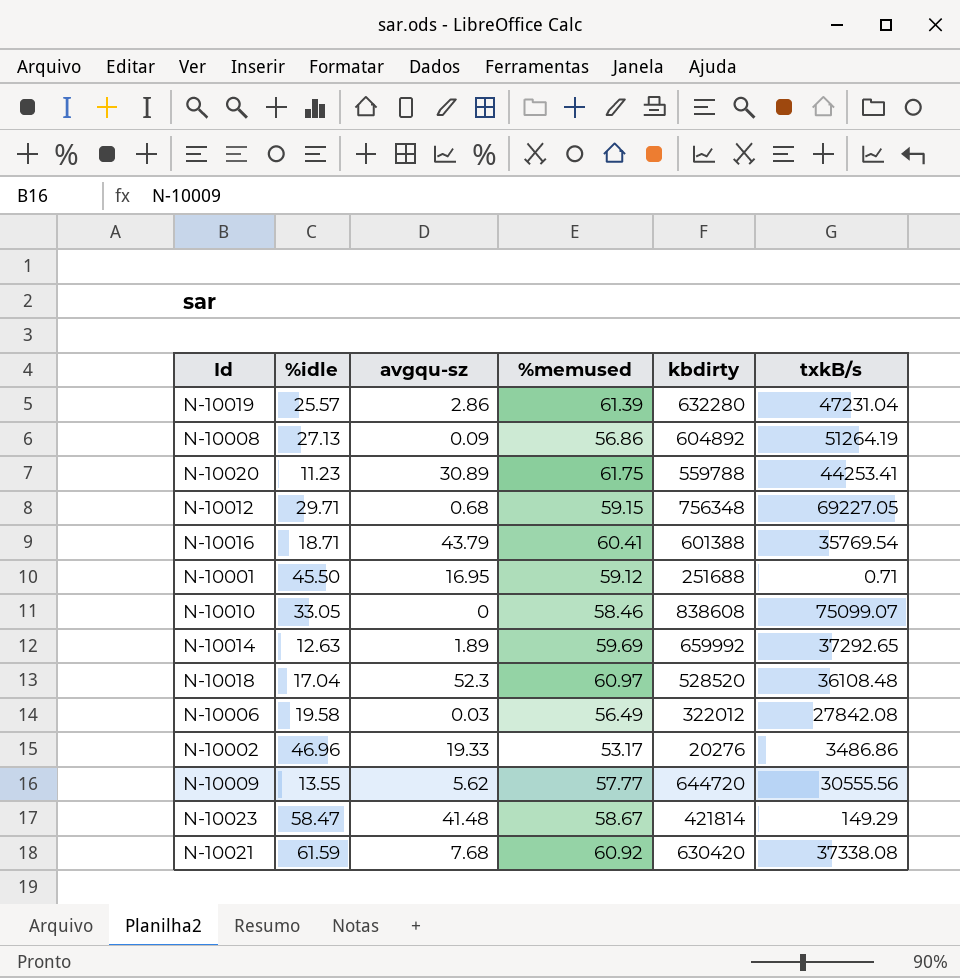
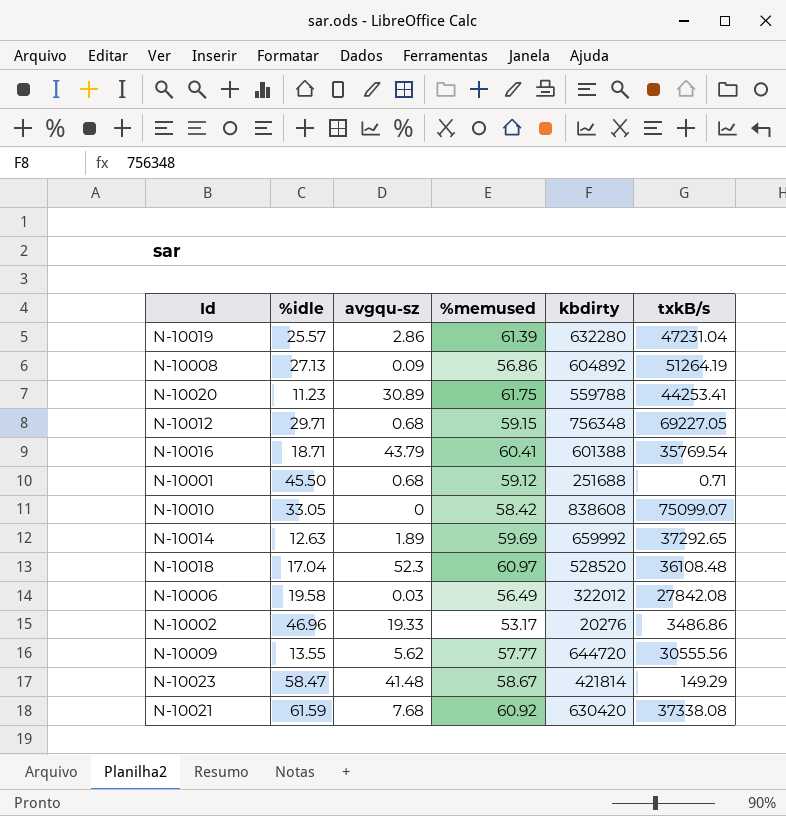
N-10001 | avgqu-sz: 16.95 -> 0.68
N-10010 | %memused: 58.46 -> 58.42

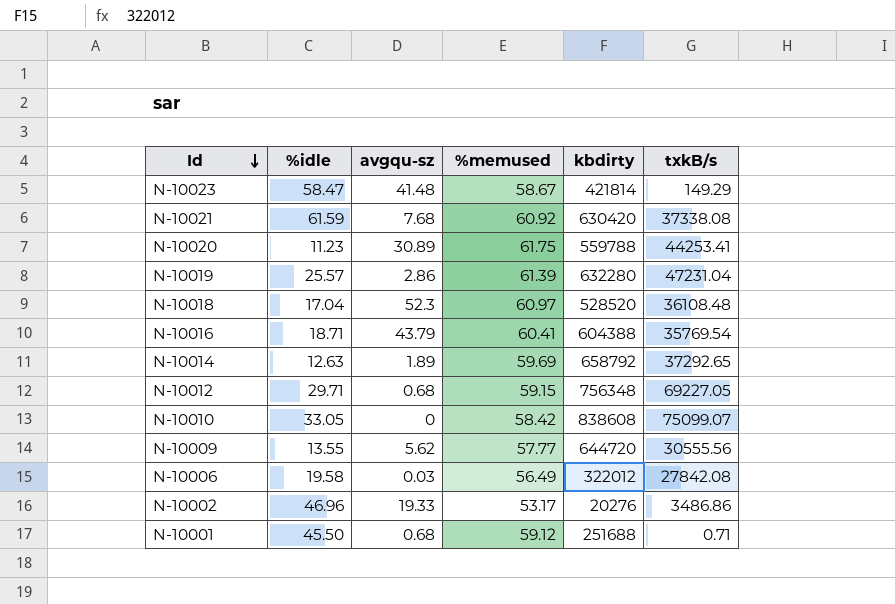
row order: none -> Id descending
row N-10008: 27.13 | 0.09 | 56.86 | 604892 | 51264.19 -> none
N-10016 | kbdirty: 601388 -> 604388
N-10014 | kbdirty: 659992 -> 658792

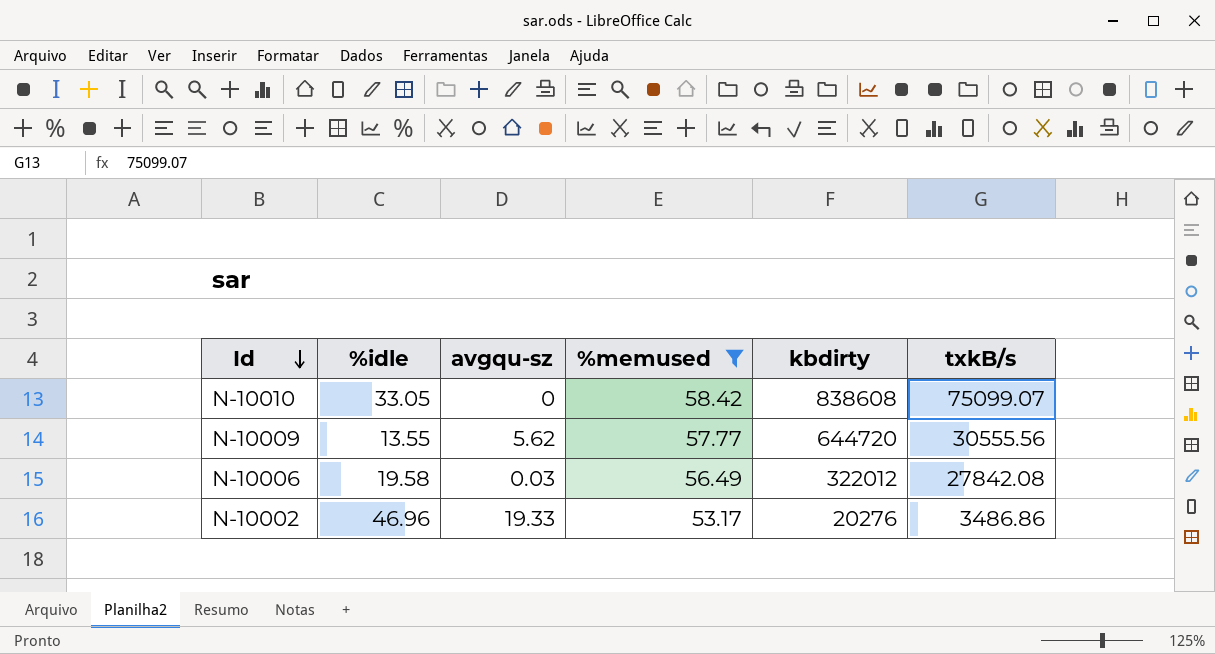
filter: none -> %memused <= 58.42

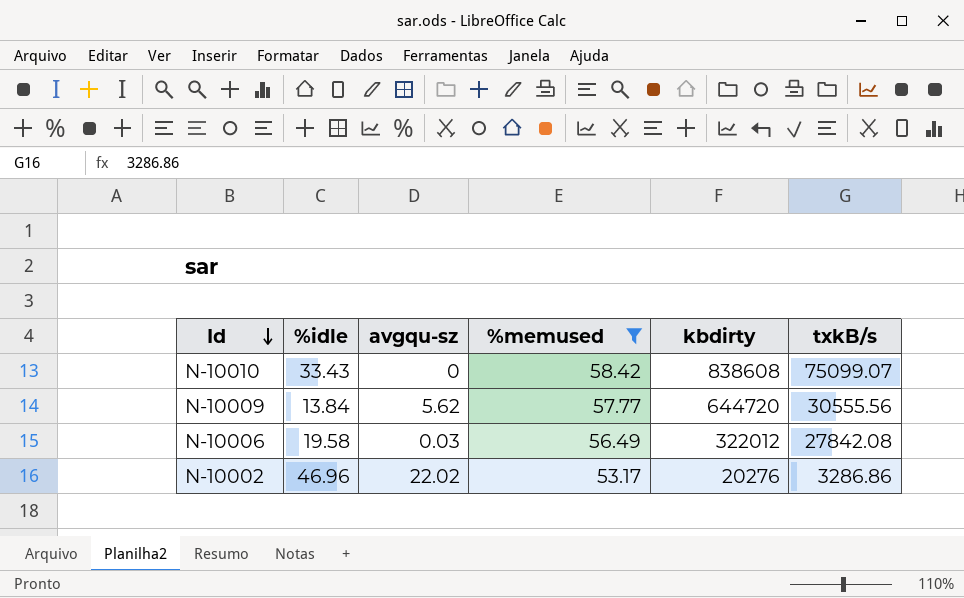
N-10010 | %idle: 33.05 -> 33.43
N-10009 | %idle: 13.55 -> 13.84
N-10002 | avgqu-sz: 19.33 -> 22.02
N-10002 | txkB/s: 3486.86 -> 3286.86

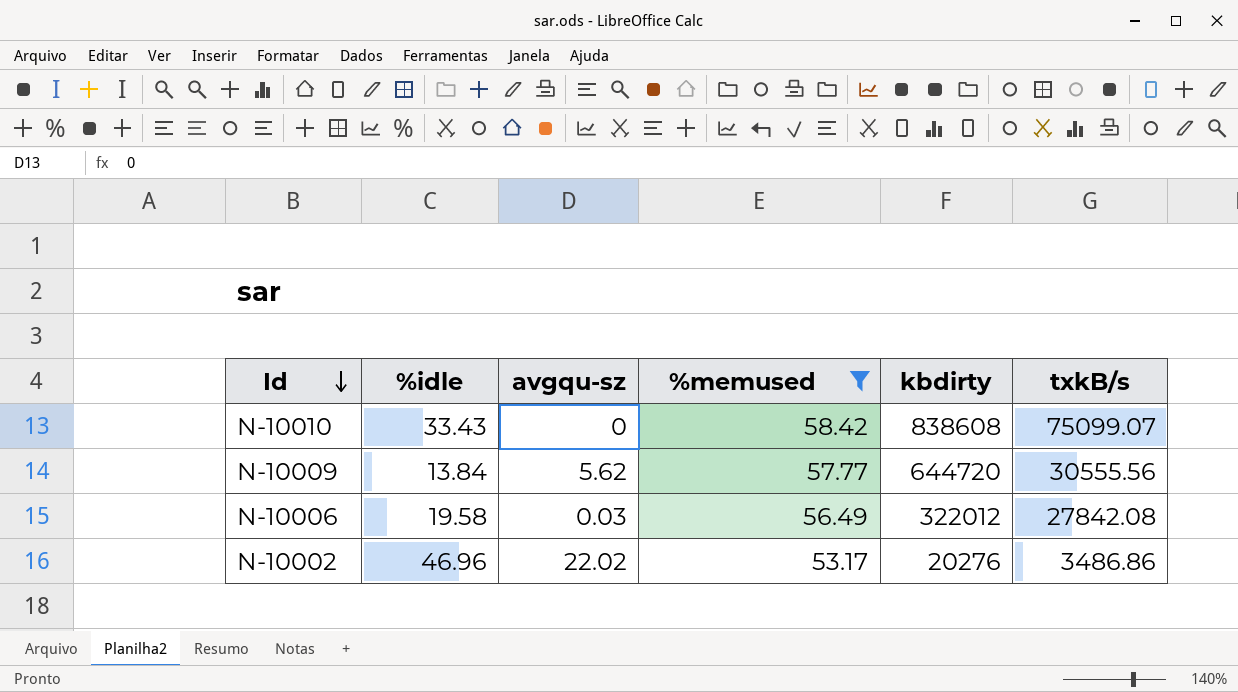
N-10002 | txkB/s: 3286.86 -> 3486.86

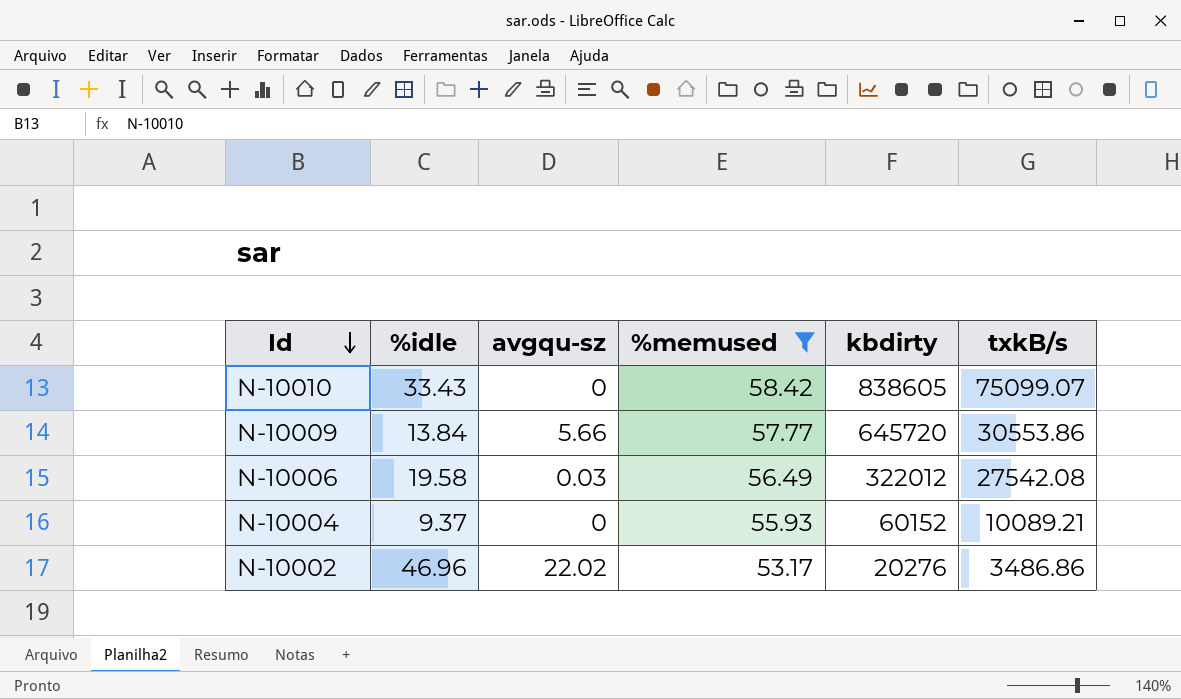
N-10010 | kbdirty: 838608 -> 838605
N-10009 | avgqu-sz: 5.62 -> 5.66
N-10009 | kbdirty: 644720 -> 645720
N-10009 | txkB/s: 30555.56 -> 30553.86
N-10006 | txkB/s: 27842.08 -> 27542.08
row N-10004: none -> 9.37 | 0 | 55.93 | 60152 | 10089.21

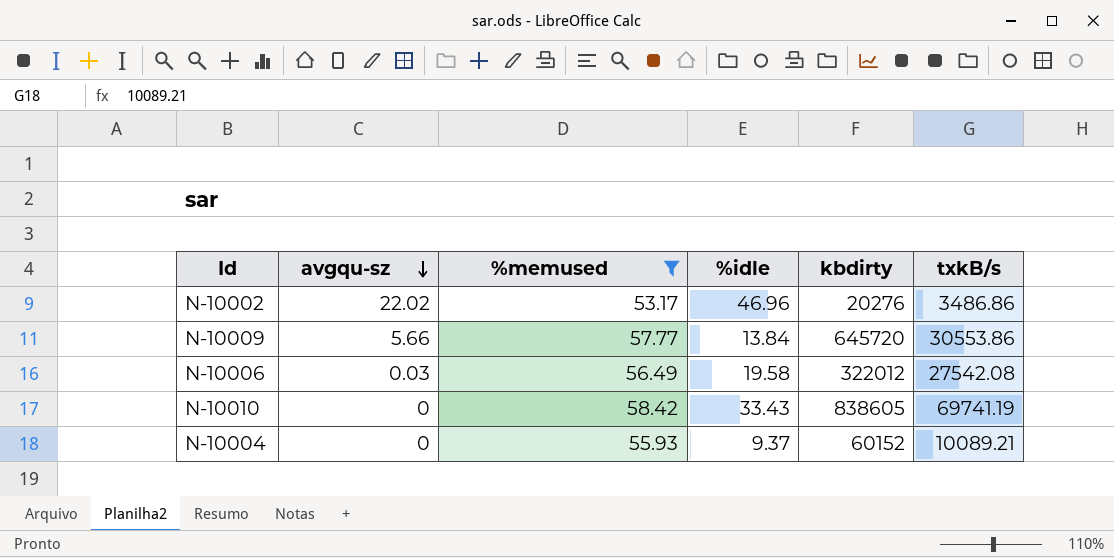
row order: Id descending -> avgqu-sz descending
column %idle | position: 2 -> 4
N-10010 | txkB/s: 75099.07 -> 69741.19

